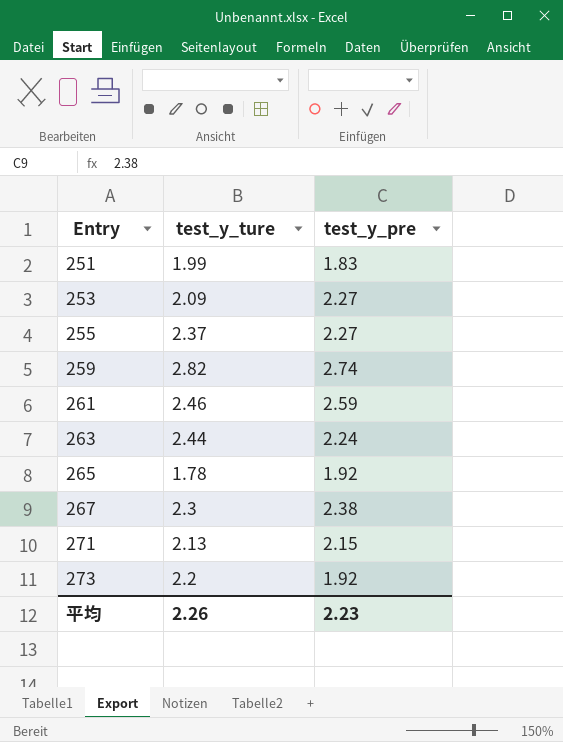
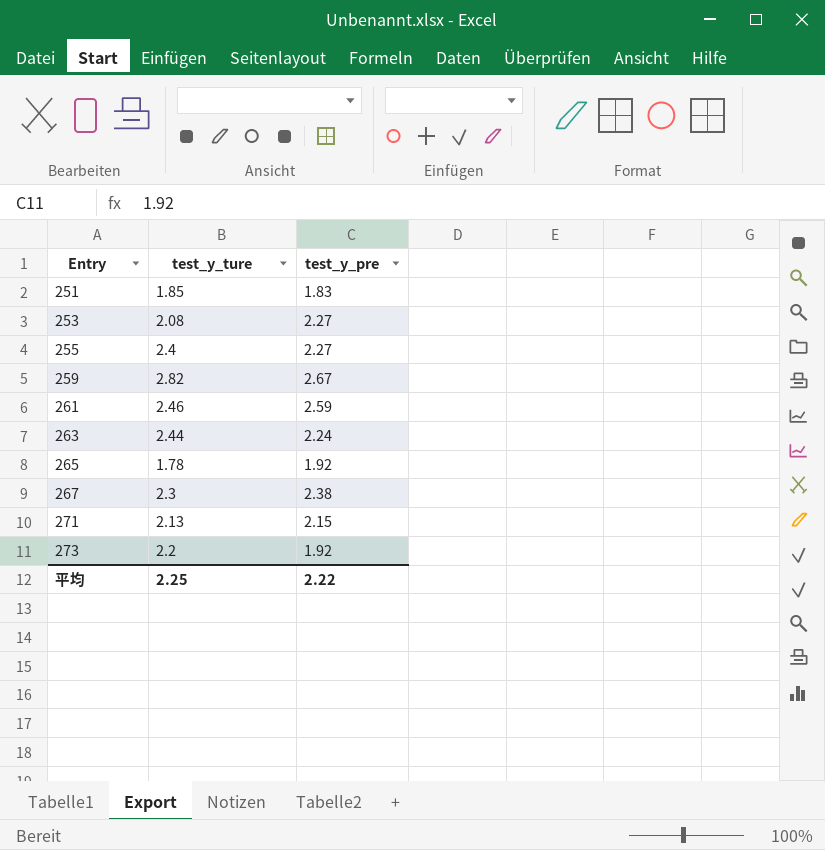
251 | test_y_ture: 1.99 -> 1.85
253 | test_y_ture: 2.09 -> 2.08
255 | test_y_ture: 2.37 -> 2.4
259 | test_y_pre: 2.74 -> 2.67
平均 | test_y_ture: 2.26 -> 2.25
平均 | test_y_pre: 2.23 -> 2.22

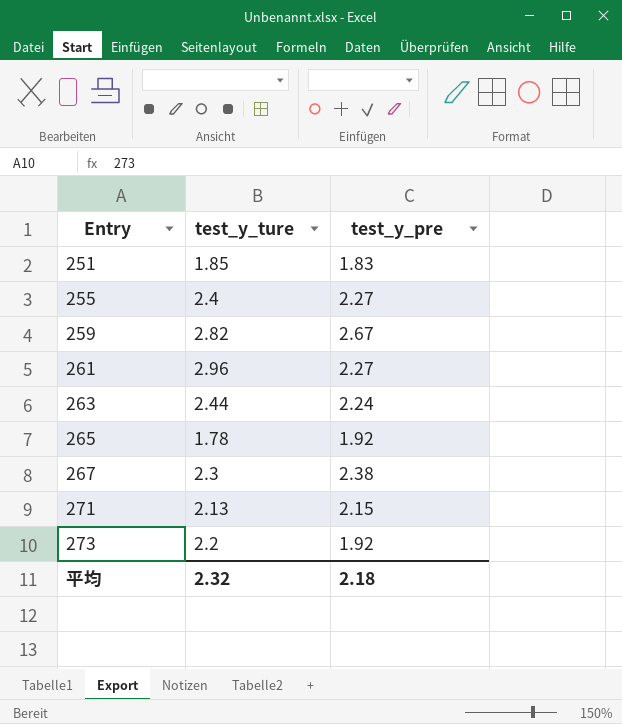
row 253: 2.08 | 2.27 -> none
261 | test_y_ture: 2.46 -> 2.96
261 | test_y_pre: 2.59 -> 2.27
平均 | test_y_ture: 2.25 -> 2.32
平均 | test_y_pre: 2.22 -> 2.18

